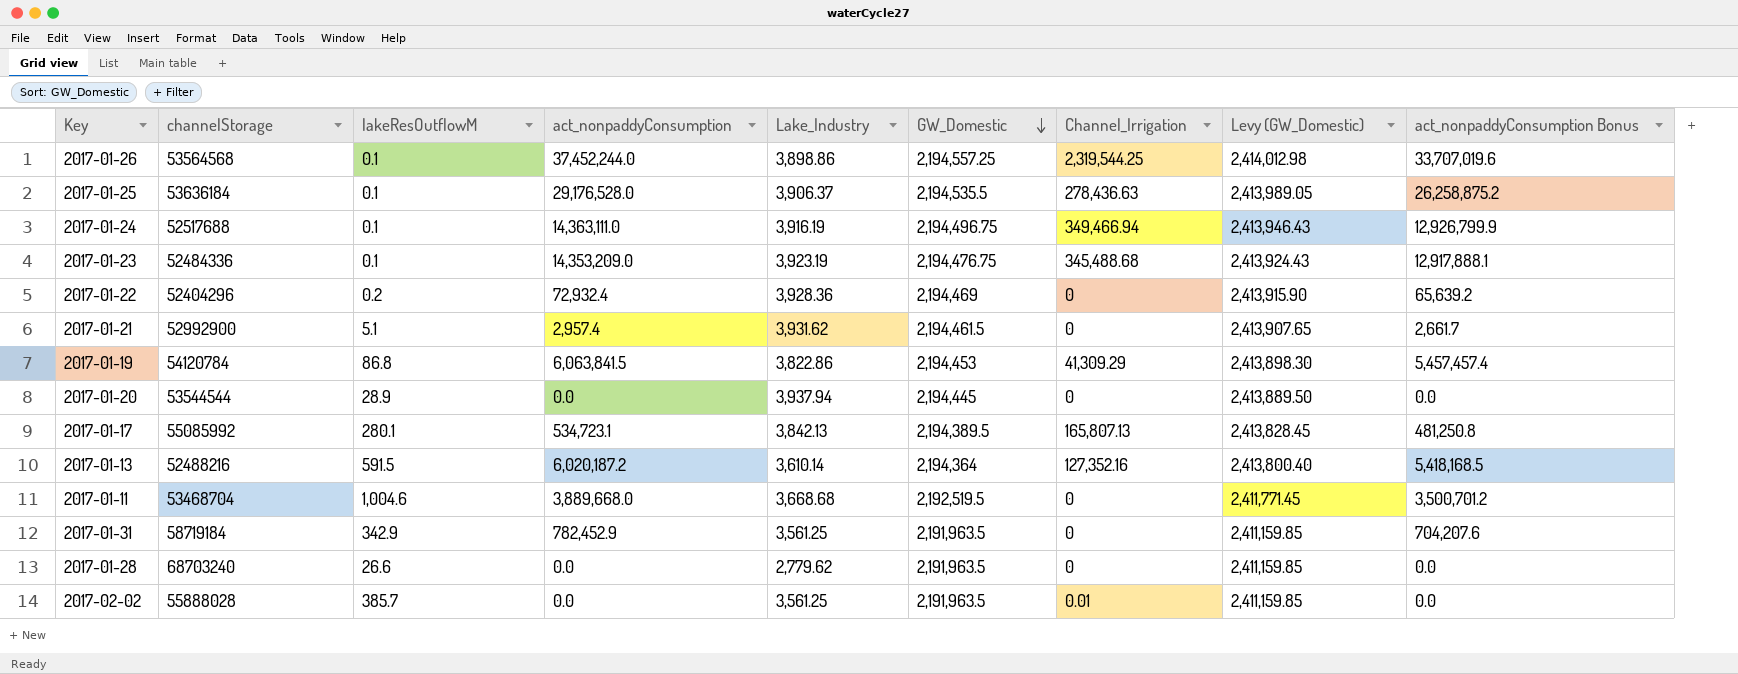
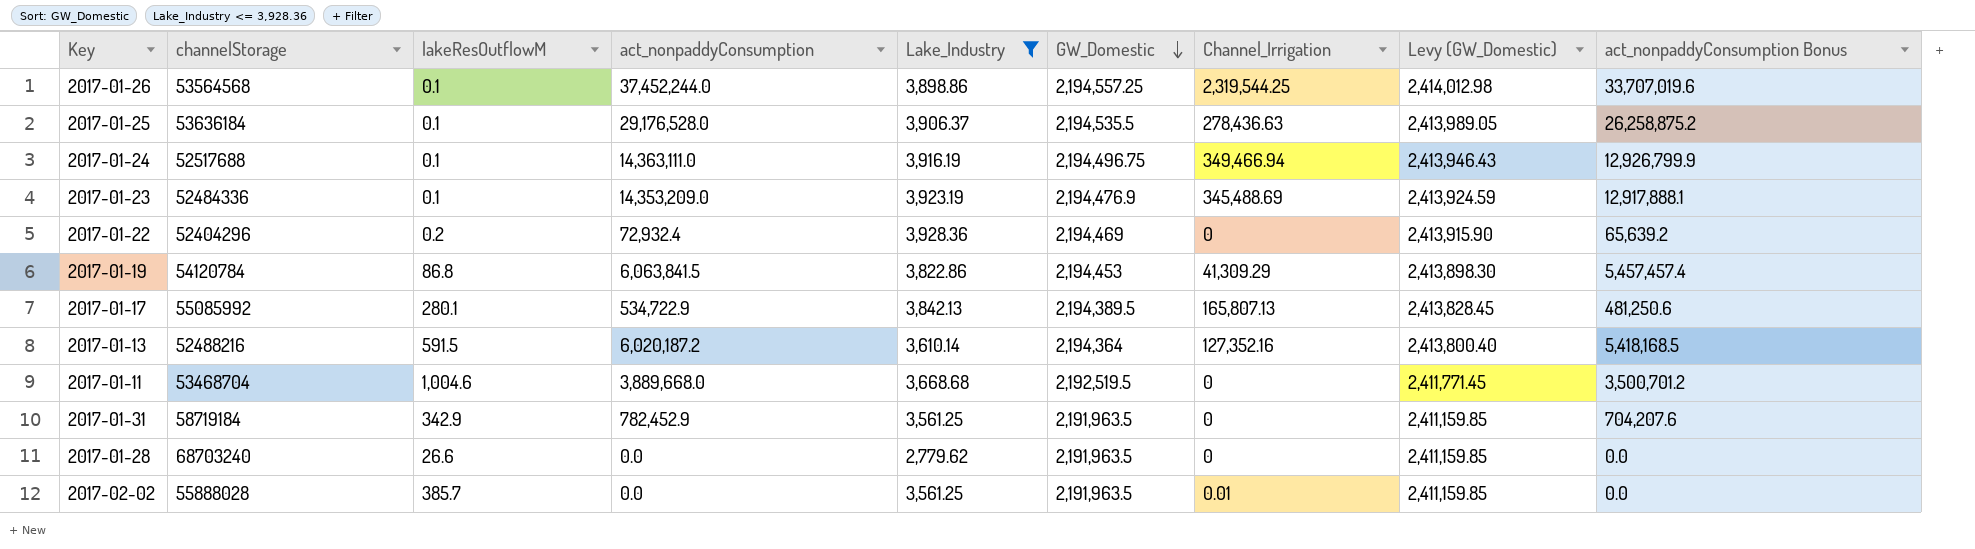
filter: none -> Lake_Industry <= 3,928.36
2017-01-23 | GW_Domestic: 2,194,476.75 -> 2,194,476.9
2017-01-23 | Channel_Irrigation: 345,488.68 -> 345,488.69
2017-01-23 | Levy (GW_Domestic): 2,413,924.43 -> 2,413,924.59
2017-01-17 | act_nonpaddyConsumption: 534,723.1 -> 534,722.9
2017-01-17 | act_nonpaddyConsumption Bonus: 481,250.8 -> 481,250.6

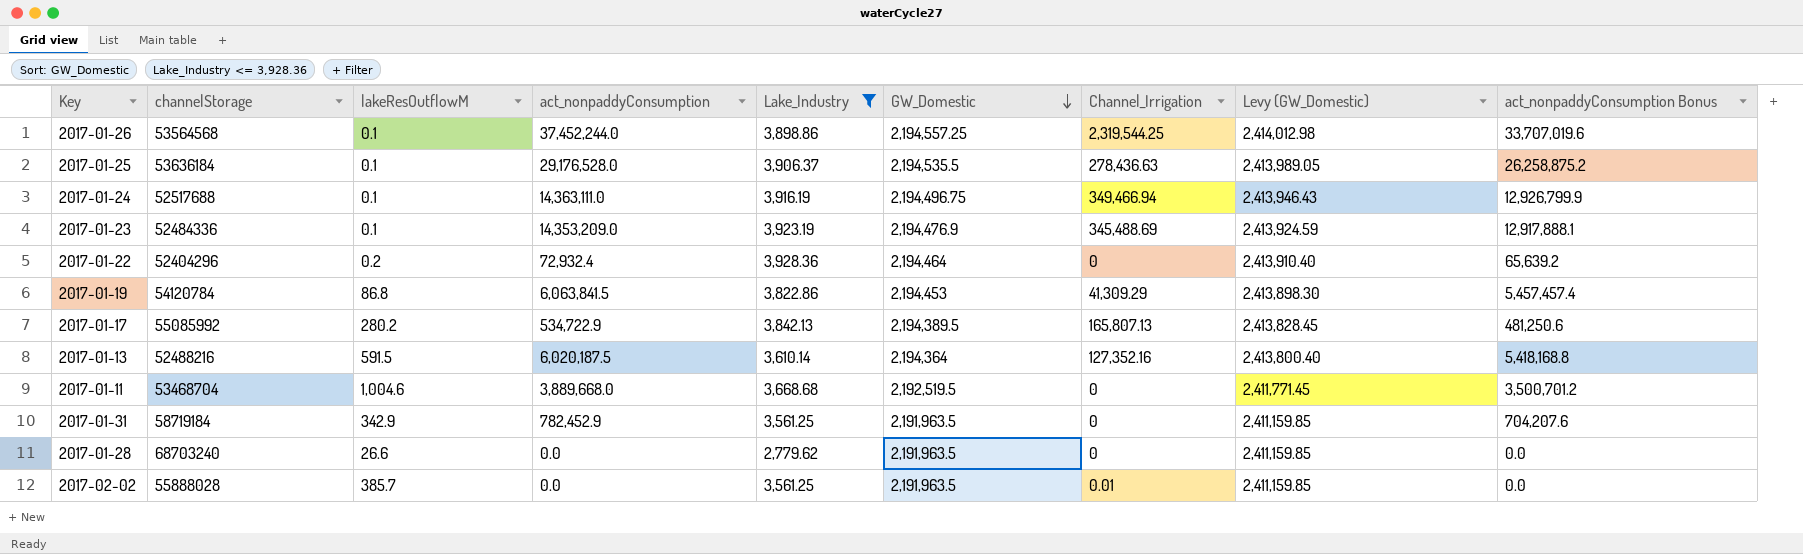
2017-01-22 | GW_Domestic: 2,194,469 -> 2,194,464
2017-01-22 | Levy (GW_Domestic): 2,413,915.90 -> 2,413,910.40
2017-01-17 | lakeResOutflowM: 280.1 -> 280.2
2017-01-13 | act_nonpaddyConsumption: 6,020,187.2 -> 6,020,187.5
2017-01-13 | act_nonpaddyConsumption Bonus: 5,418,168.5 -> 5,418,168.8

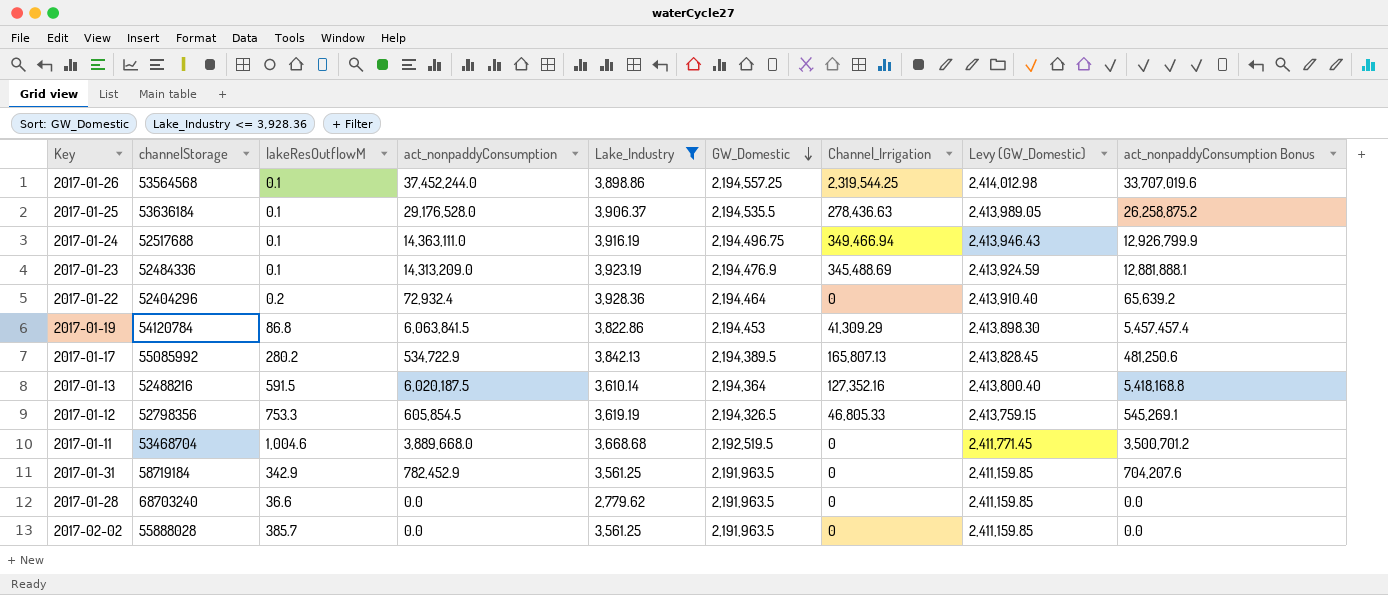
2017-01-23 | act_nonpaddyConsumption: 14,353,209.0 -> 14,313,209.0
2017-01-23 | act_nonpaddyConsumption Bonus: 12,917,888.1 -> 12,881,888.1
row 2017-01-12: none -> 52798356 | 753.3 | 605,854.5 | 3,619.19 | 2,194,326.5 | 46,805.33 | 2,413,759.15 | 545,269.1
2017-01-28 | lakeResOutflowM: 26.6 -> 36.6
2017-02-02 | Channel_Irrigation: 0.01 -> 0

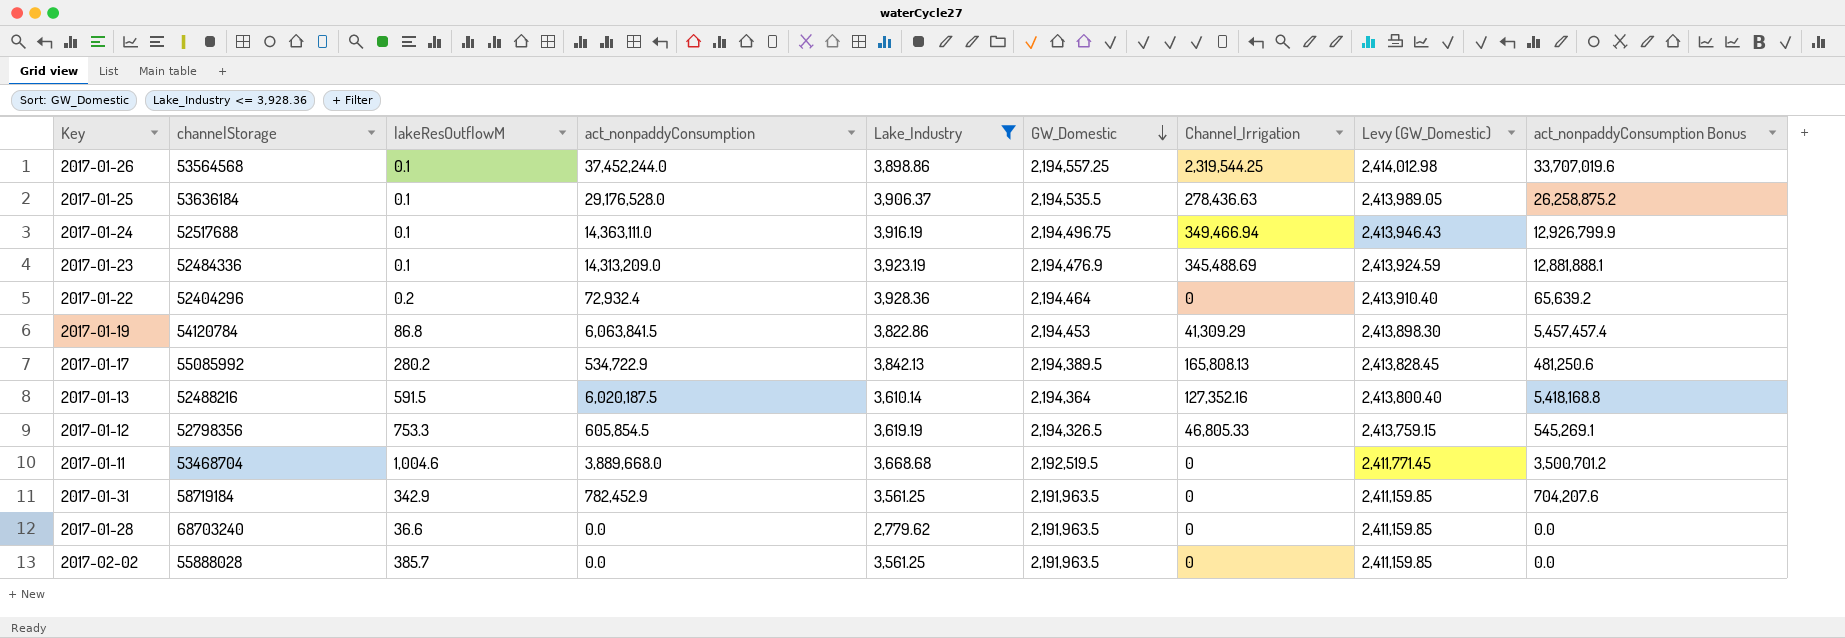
2017-01-17 | Channel_Irrigation: 165,807.13 -> 165,808.13

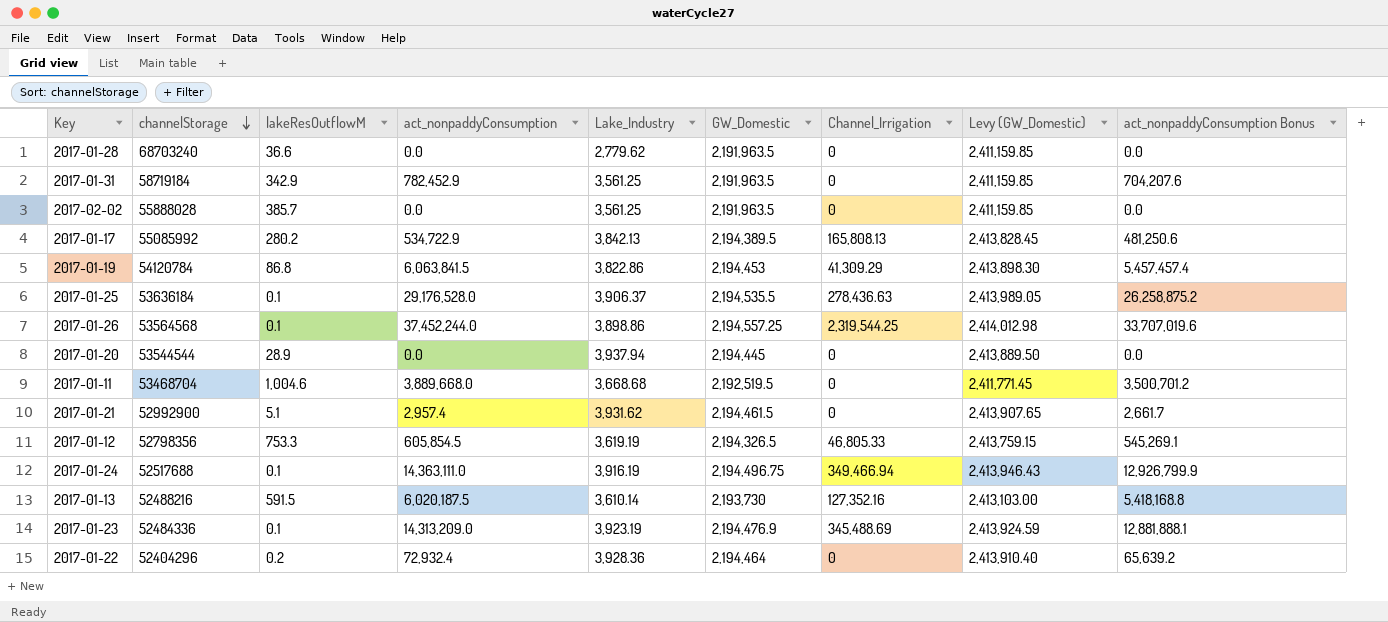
filter: Lake_Industry <= 3,928.36 -> none
row order: GW_Domestic descending -> channelStorage descending
2017-01-13 | GW_Domestic: 2,194,364 -> 2,193,730
2017-01-13 | Levy (GW_Domestic): 2,413,800.40 -> 2,413,103.00

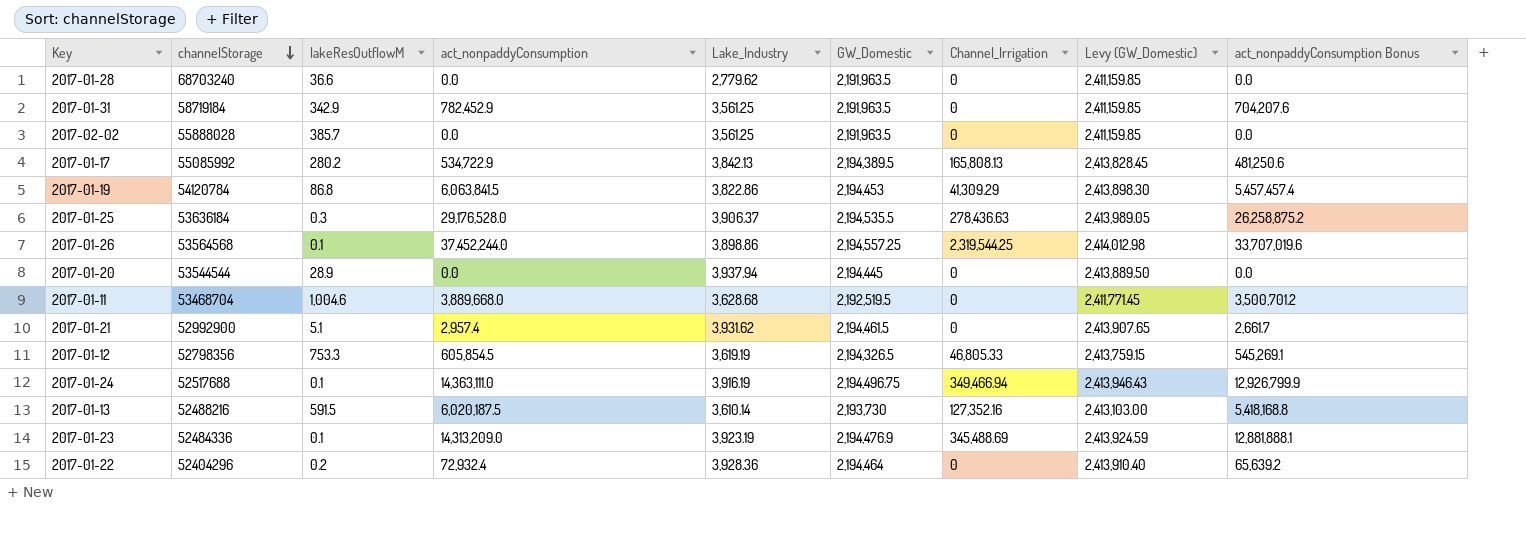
2017-01-25 | lakeResOutflowM: 0.1 -> 0.3
2017-01-11 | Lake_Industry: 3,668.68 -> 3,628.68

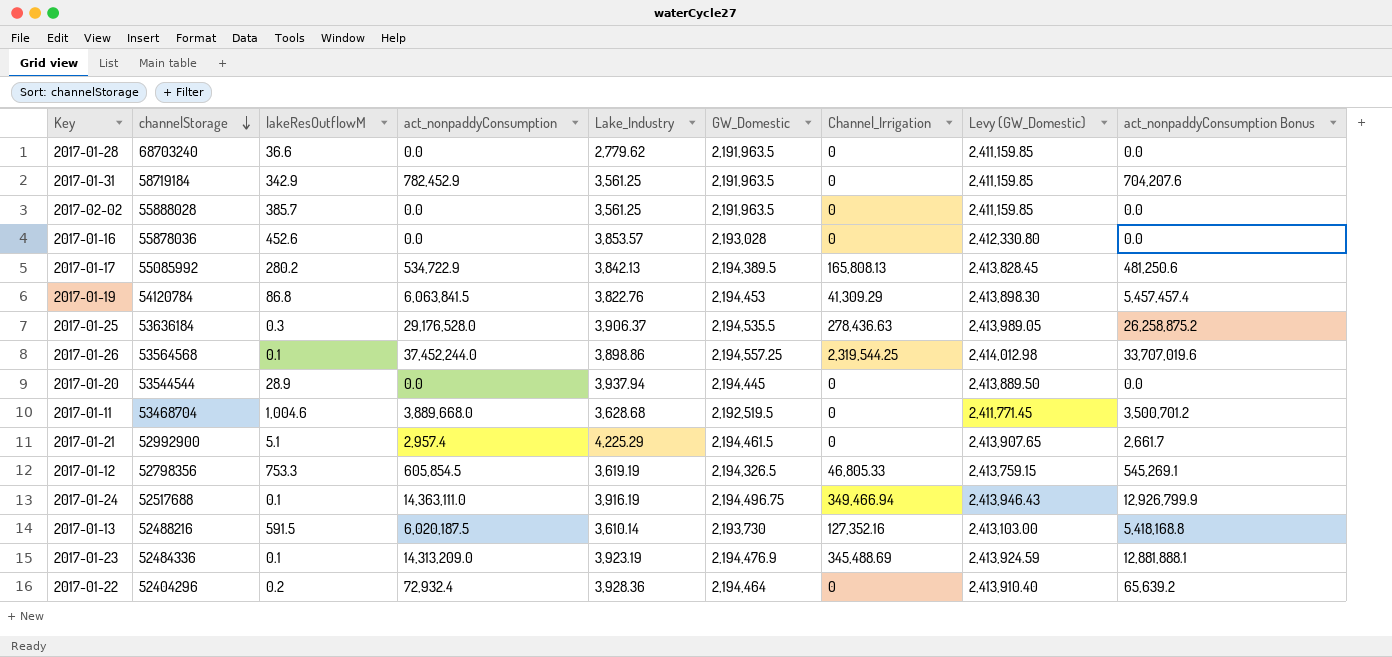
row 2017-01-16: none -> 55878036 | 452.6 | 0.0 | 3,853.57 | 2,193,028 | 0 | 2,412,330.80 | 0.0
2017-01-19 | Lake_Industry: 3,822.86 -> 3,822.76
2017-01-21 | Lake_Industry: 3,931.62 -> 4,225.29

